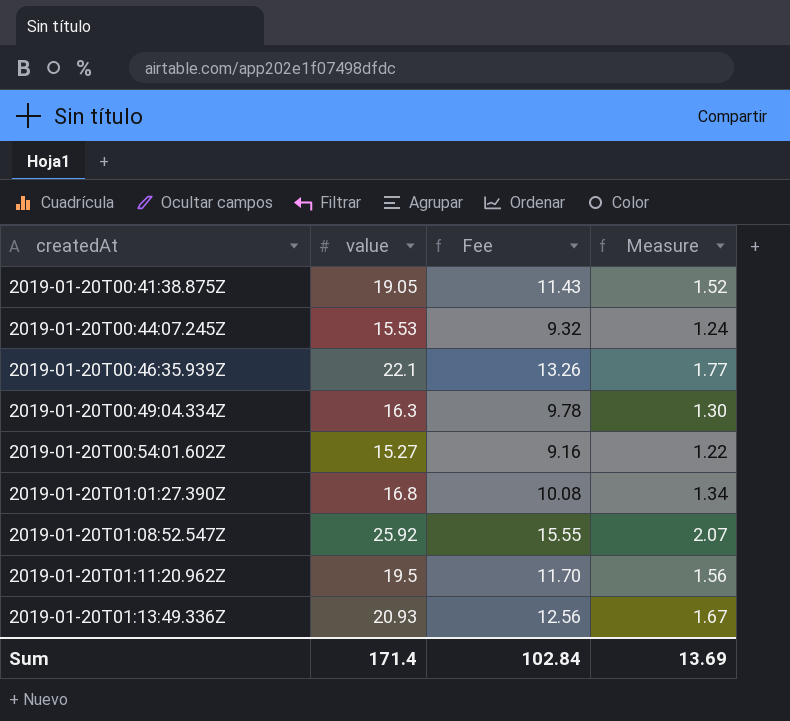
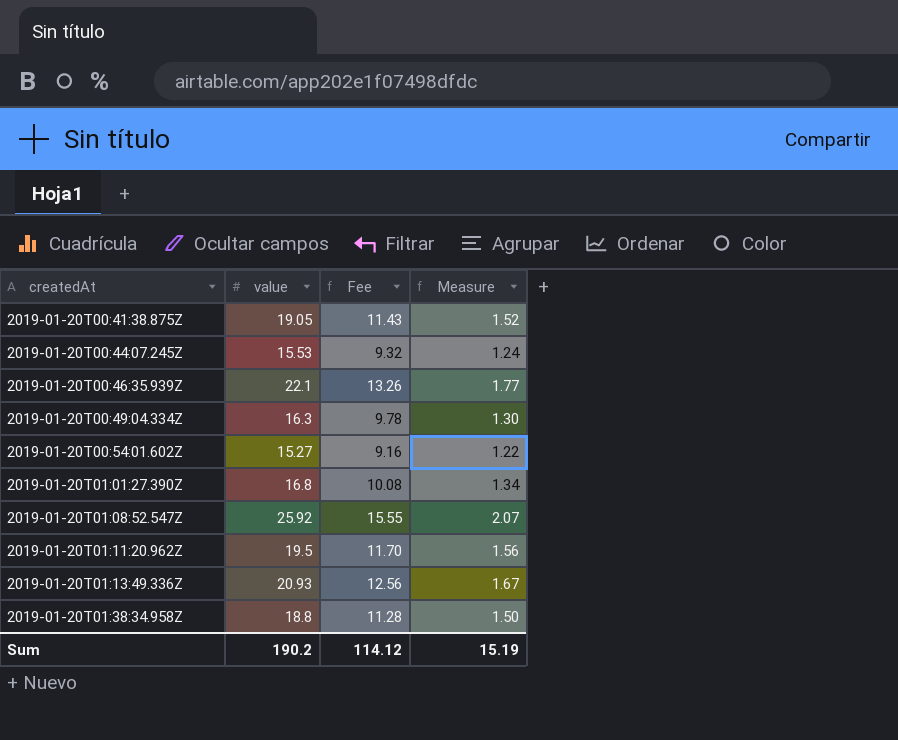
row 2019-01-20T01:38:34.958Z: none -> 18.8 | 11.28 | 1.50
Sum | value: 171.4 -> 190.2
Sum | Fee: 102.84 -> 114.12
Sum | Measure: 13.69 -> 15.19

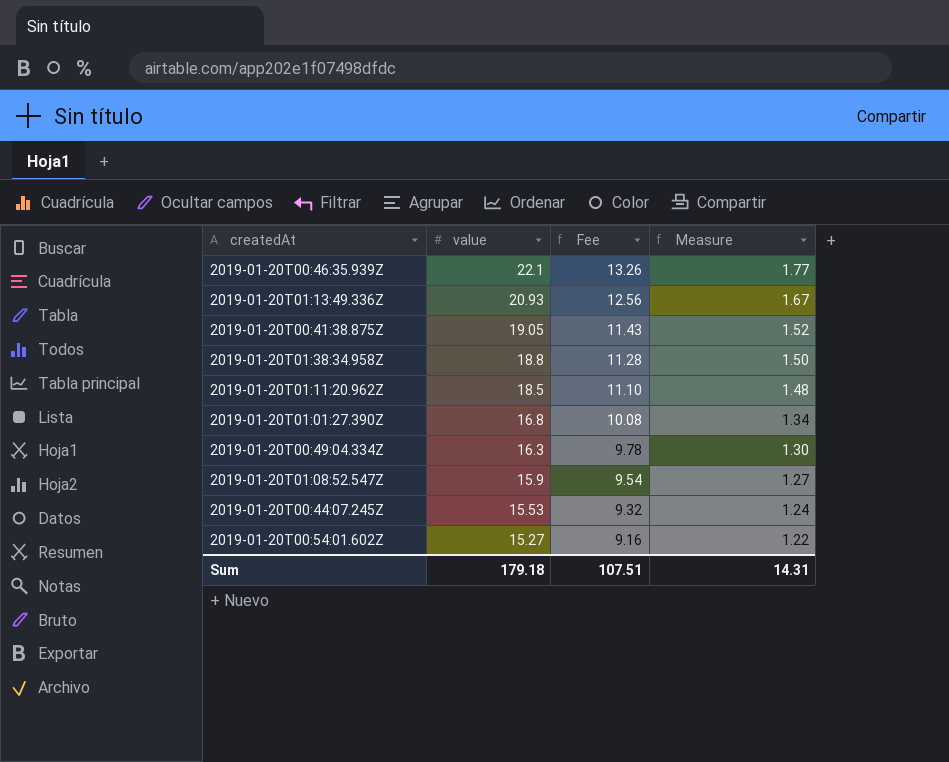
row order: createdAt ascending -> value descending
2019-01-20T01:11:20.962Z | value: 19.5 -> 18.5
2019-01-20T01:11:20.962Z | Fee: 11.70 -> 11.10
2019-01-20T01:11:20.962Z | Measure: 1.56 -> 1.48
2019-01-20T01:08:52.547Z | value: 25.92 -> 15.9
2019-01-20T01:08:52.547Z | Fee: 15.55 -> 9.54
2019-01-20T01:08:52.547Z | Measure: 2.07 -> 1.27
Sum | value: 190.2 -> 179.18
Sum | Fee: 114.12 -> 107.51
Sum | Measure: 15.19 -> 14.31

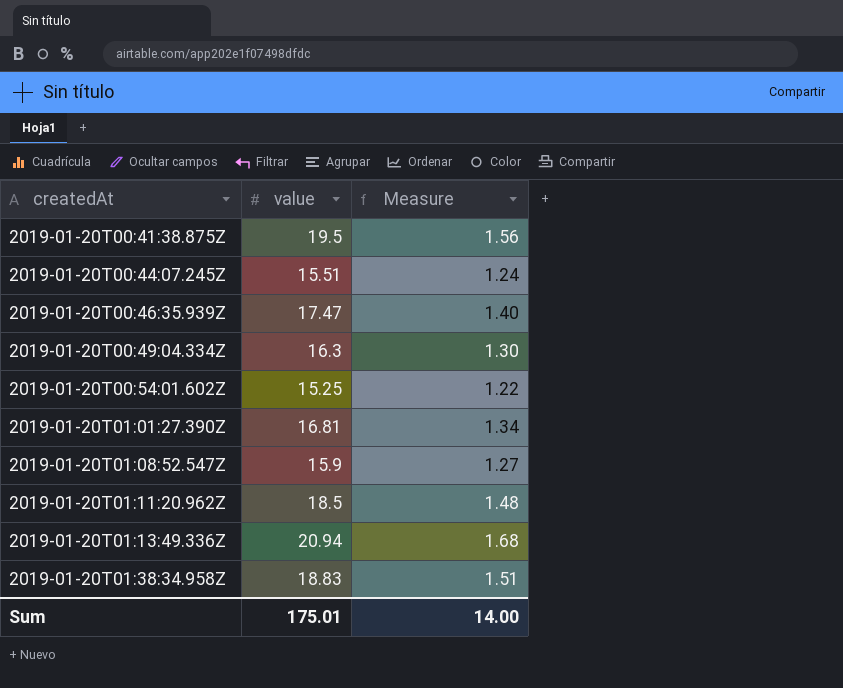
row order: value descending -> createdAt ascending
column Fee | formula: [value] * 0.6 -> none
2019-01-20T00:41:38.875Z | value: 19.05 -> 19.5
2019-01-20T00:41:38.875Z | Measure: 1.52 -> 1.56
2019-01-20T00:44:07.245Z | value: 15.53 -> 15.51
2019-01-20T00:46:35.939Z | value: 22.1 -> 17.47
2019-01-20T00:46:35.939Z | Measure: 1.77 -> 1.40
2019-01-20T00:54:01.602Z | value: 15.27 -> 15.25
2019-01-20T01:01:27.390Z | value: 16.8 -> 16.81
2019-01-20T01:13:49.336Z | value: 20.93 -> 20.94
2019-01-20T01:13:49.336Z | Measure: 1.67 -> 1.68
2019-01-20T01:38:34.958Z | value: 18.8 -> 18.83
2019-01-20T01:38:34.958Z | Measure: 1.50 -> 1.51
Sum | value: 179.18 -> 175.01
Sum | Measure: 14.31 -> 14.00

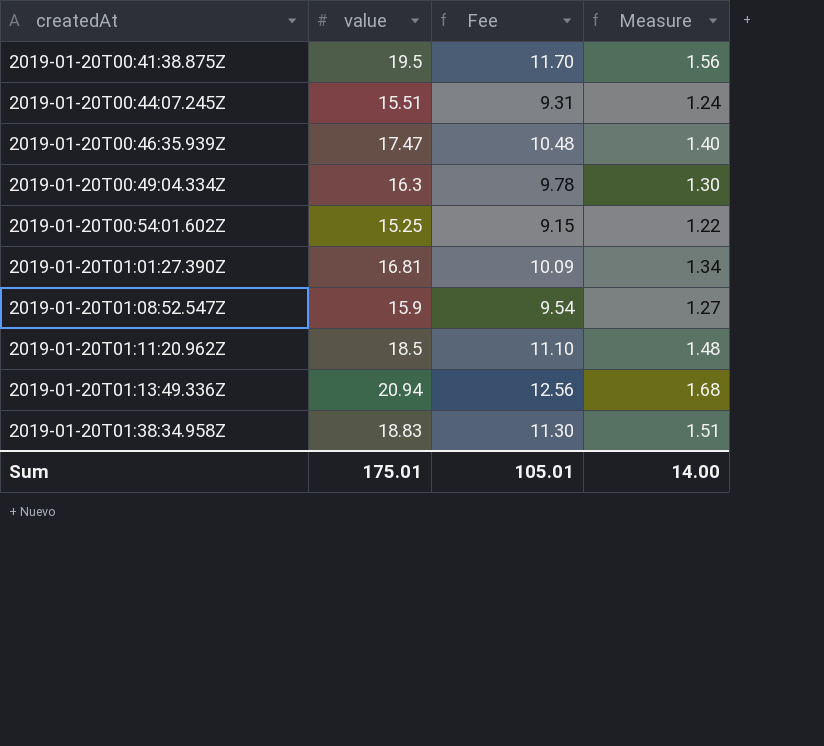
column Fee | formula: none -> [value] * 0.6

